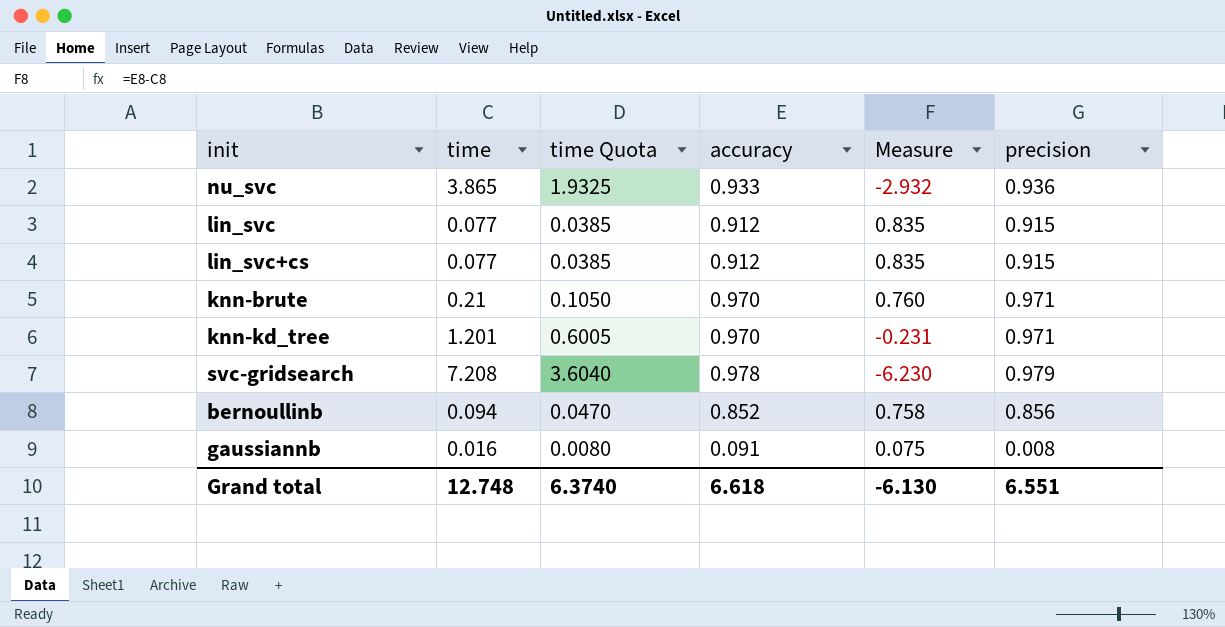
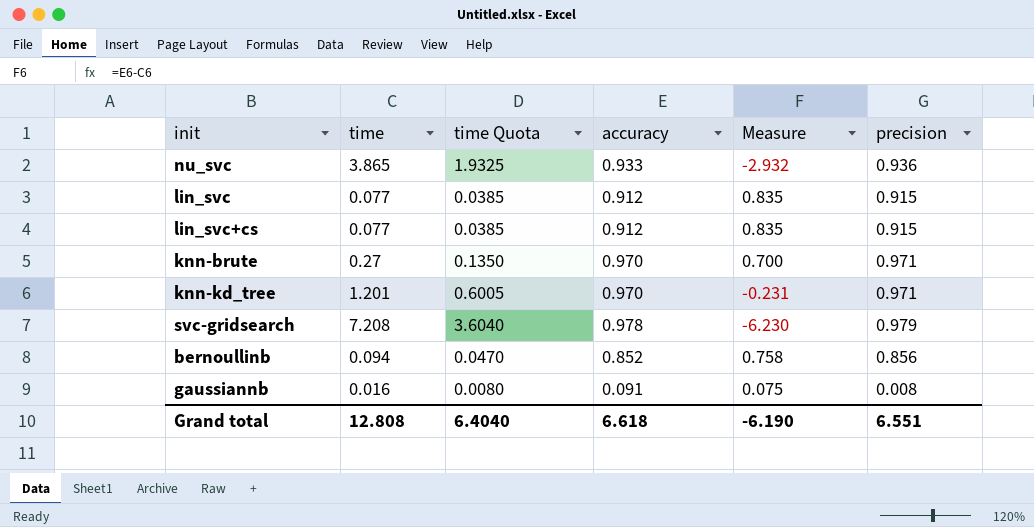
knn-brute | time: 0.21 -> 0.27
knn-brute | time Quota: 0.1050 -> 0.1350
knn-brute | Measure: 0.760 -> 0.700
Grand total | time: 12.748 -> 12.808
Grand total | time Quota: 6.3740 -> 6.4040
Grand total | Measure: -6.130 -> -6.190

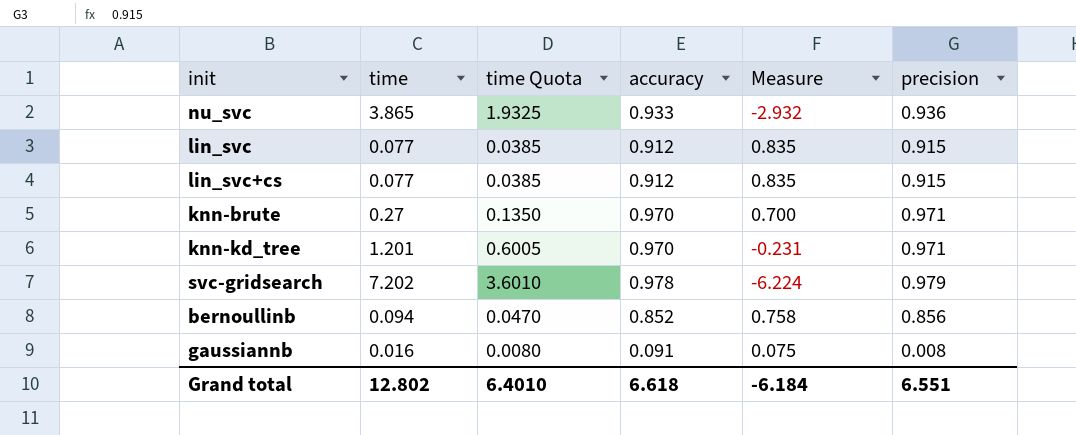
svc-gridsearch | time: 7.208 -> 7.202
svc-gridsearch | time Quota: 3.6040 -> 3.6010
svc-gridsearch | Measure: -6.230 -> -6.224
Grand total | time: 12.808 -> 12.802
Grand total | time Quota: 6.4040 -> 6.4010
Grand total | Measure: -6.190 -> -6.184

